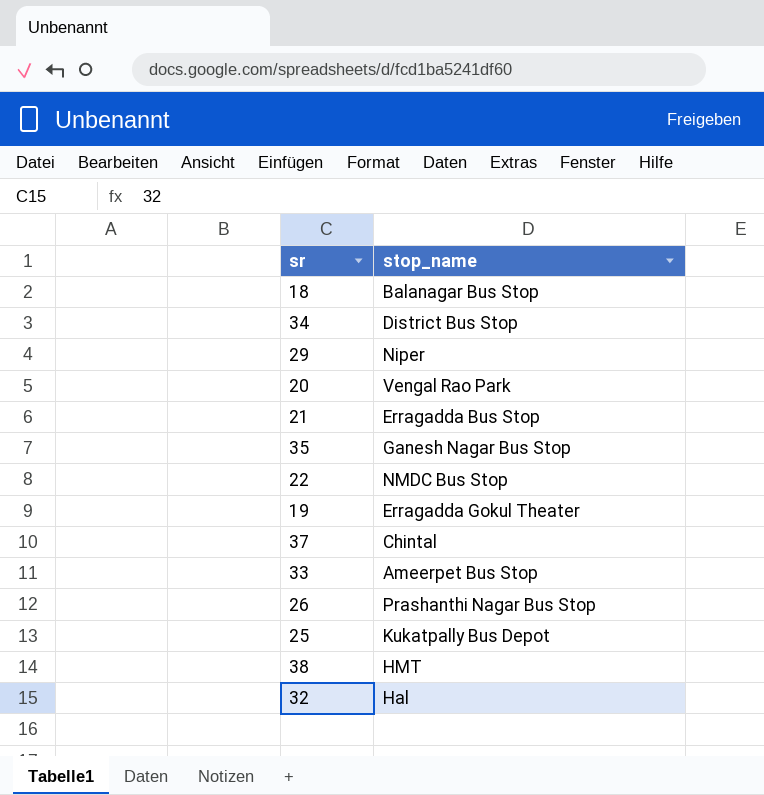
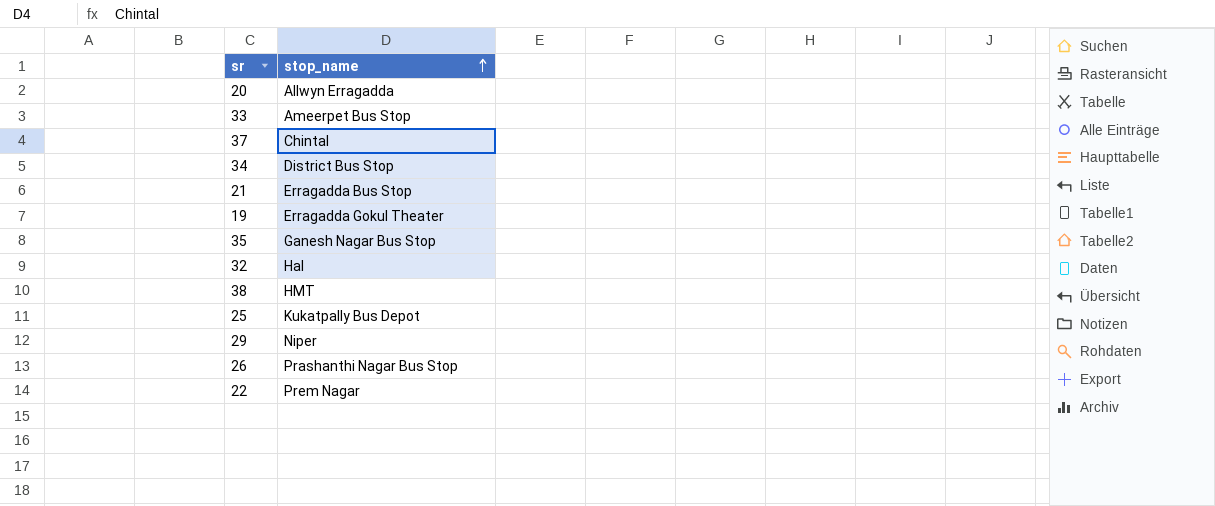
row order: none -> stop_name ascending
row 18: Balanagar Bus Stop -> none
20 | stop_name: Vengal Rao Park -> Allwyn Erragadda
22 | stop_name: NMDC Bus Stop -> Prem Nagar

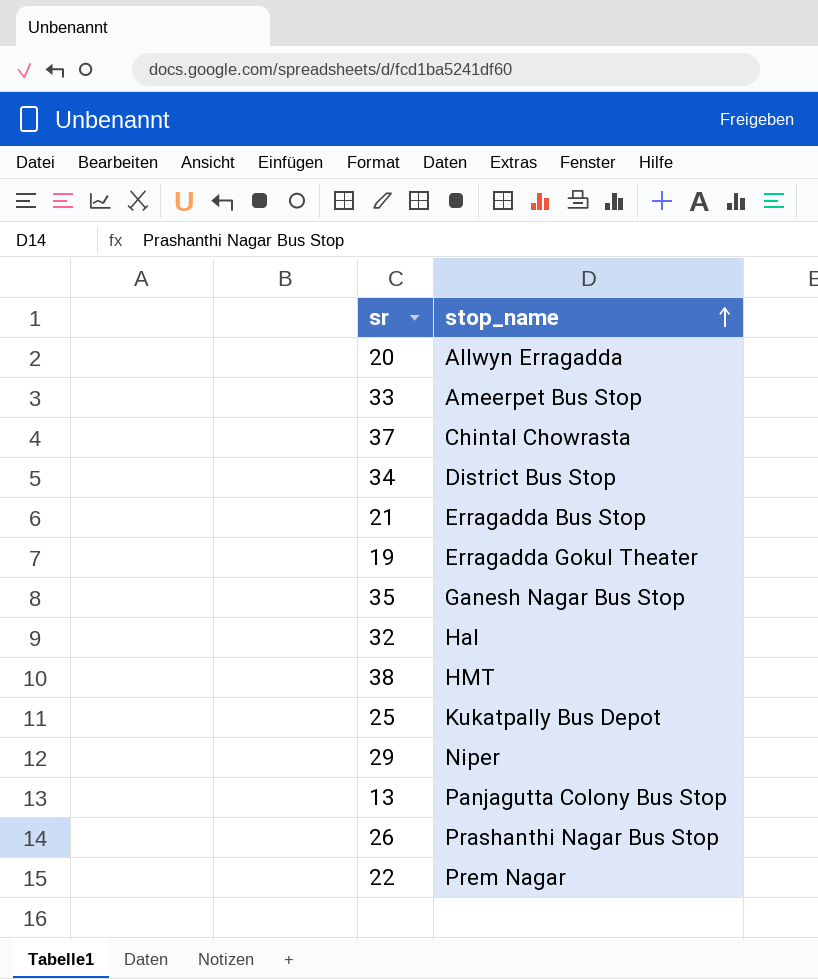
37 | stop_name: Chintal -> Chintal Chowrasta
row 13: none -> Panjagutta Colony Bus Stop

